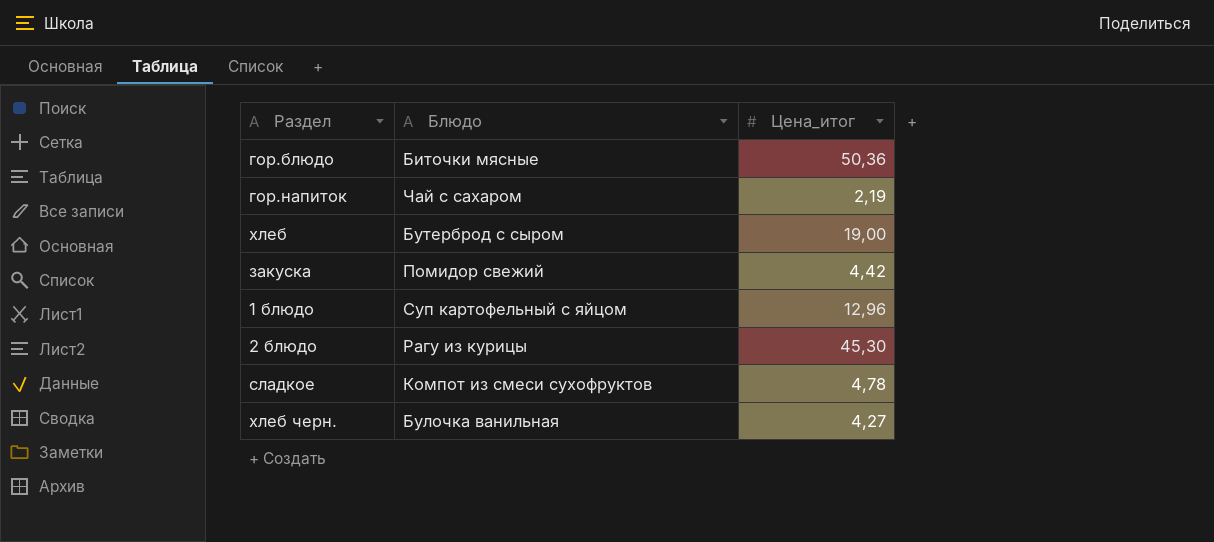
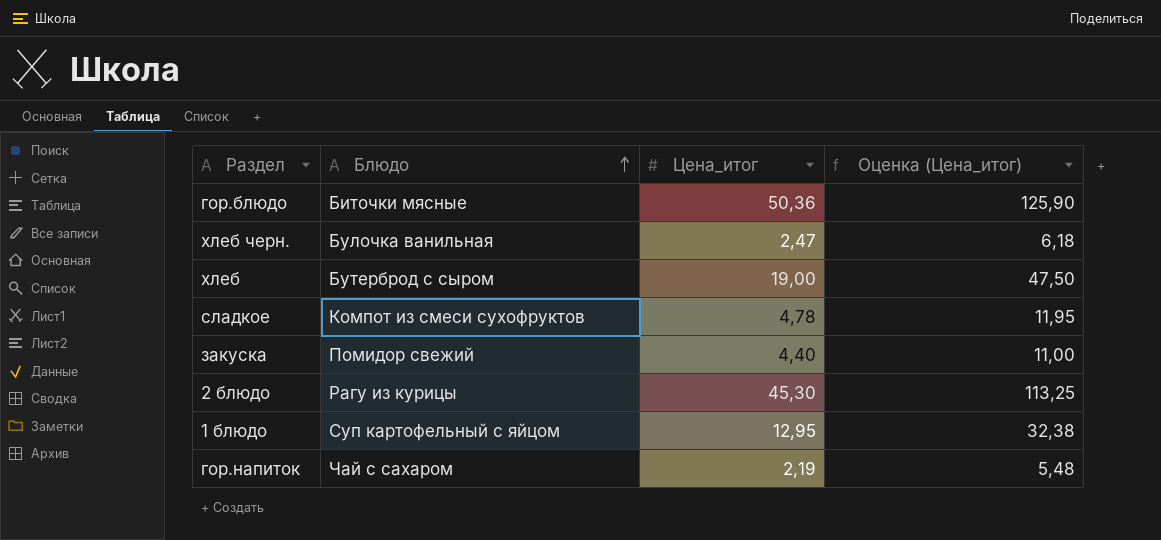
row order: none -> Блюдо ascending
column Оценка (Цена_итог) | formula: none -> [Цена_итог] * 2,5
хлеб черн. | Цена_итог: 4,27 -> 2,47
закуска | Цена_итог: 4,42 -> 4,40
1 блюдо | Цена_итог: 12,96 -> 12,95

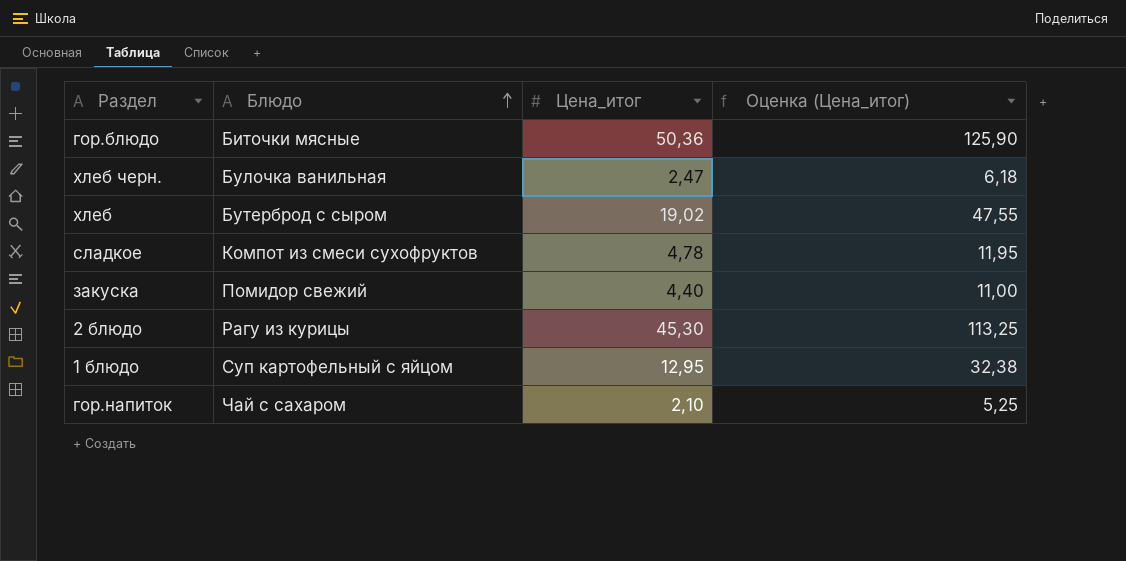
хлеб | Цена_итог: 19,00 -> 19,02
хлеб | Оценка (Цена_итог): 47,50 -> 47,55
гор.напиток | Цена_итог: 2,19 -> 2,10
гор.напиток | Оценка (Цена_итог): 5,48 -> 5,25

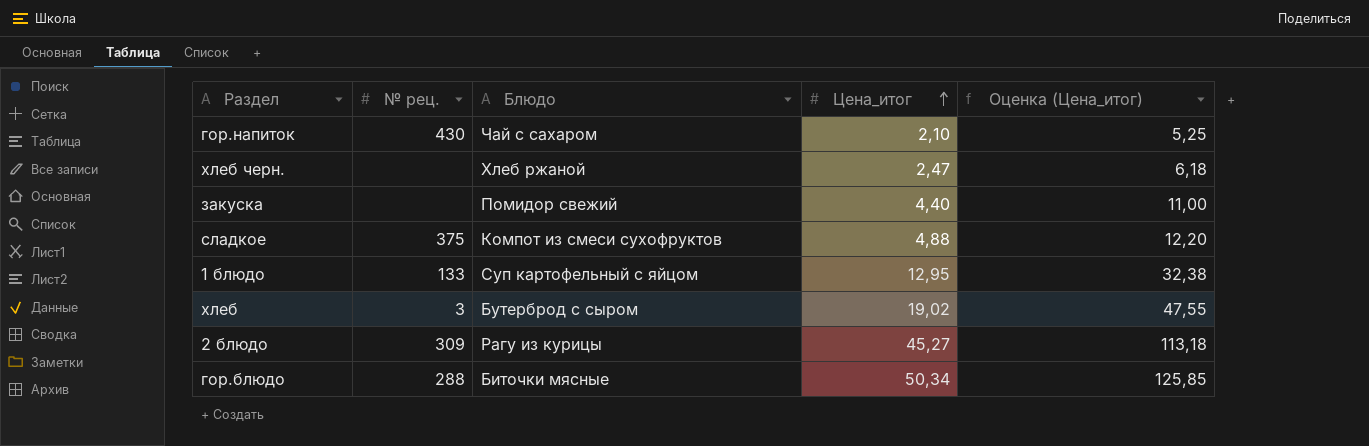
row order: Блюдо ascending -> Цена_итог ascending
column № рец. | position: none -> 2
хлеб черн. | Блюдо: Булочка ванильная -> Хлеб ржаной
сладкое | Цена_итог: 4,78 -> 4,88
сладкое | Оценка (Цена_итог): 11,95 -> 12,20
2 блюдо | Цена_итог: 45,30 -> 45,27
2 блюдо | Оценка (Цена_итог): 113,25 -> 113,18
гор.блюдо | Цена_итог: 50,36 -> 50,34
гор.блюдо | Оценка (Цена_итог): 125,90 -> 125,85

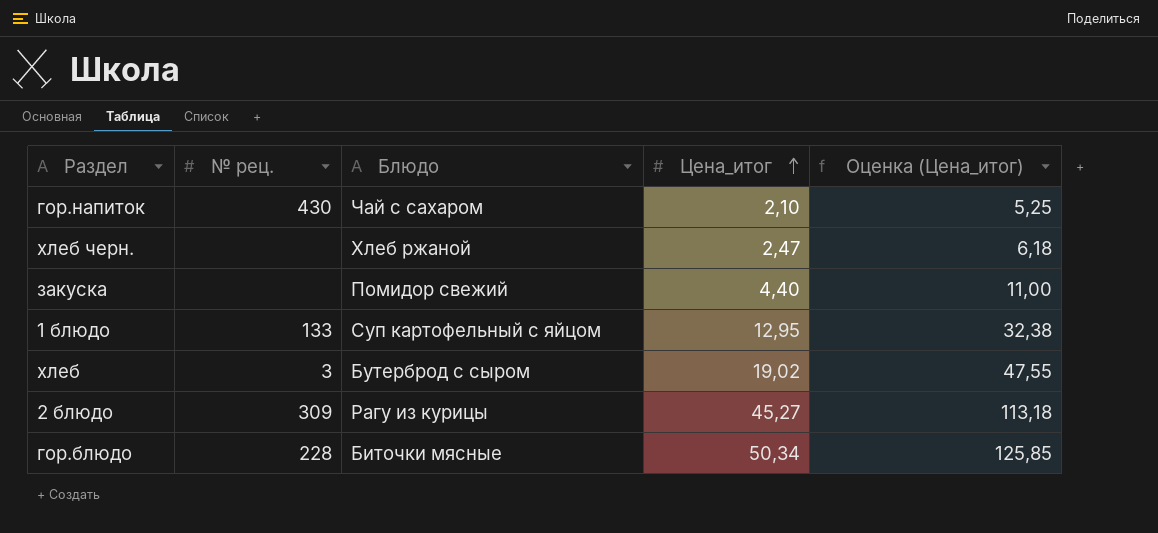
row сладкое: 375 | Компот из смеси сухофруктов | 4,88 | 12,20 -> none
гор.блюдо | № рец.: 288 -> 228

